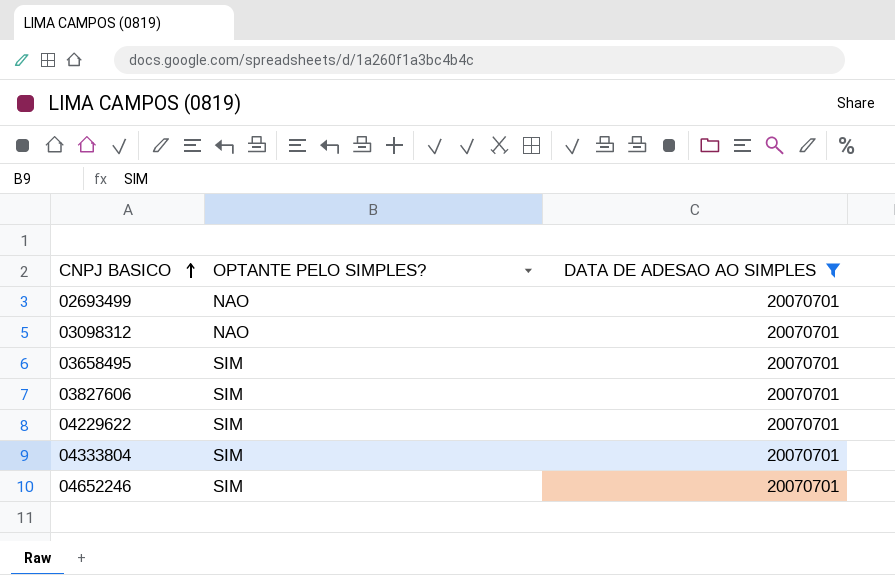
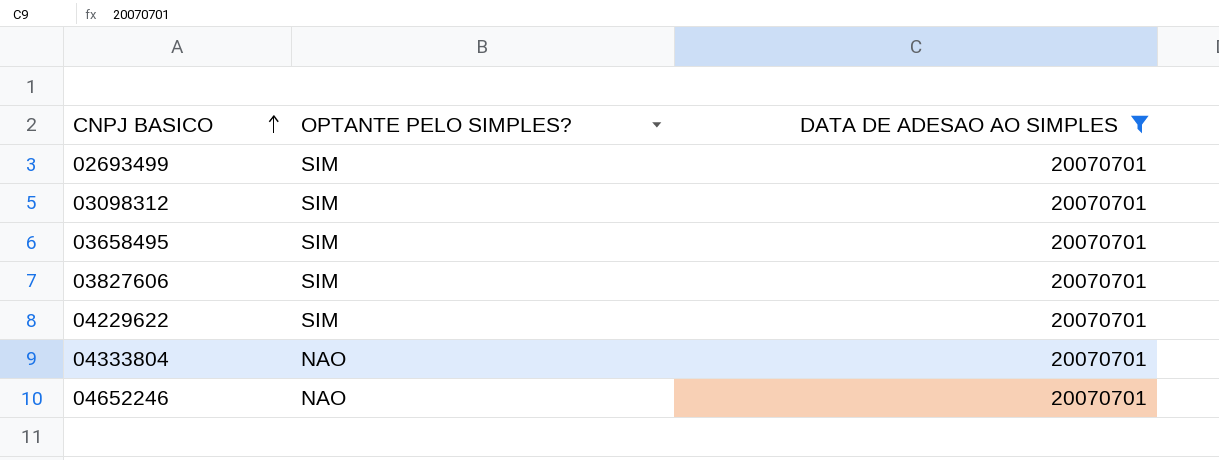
02693499 | OPTANTE PELO SIMPLES?: NAO -> SIM
03098312 | OPTANTE PELO SIMPLES?: NAO -> SIM
04333804 | OPTANTE PELO SIMPLES?: SIM -> NAO
04652246 | OPTANTE PELO SIMPLES?: SIM -> NAO

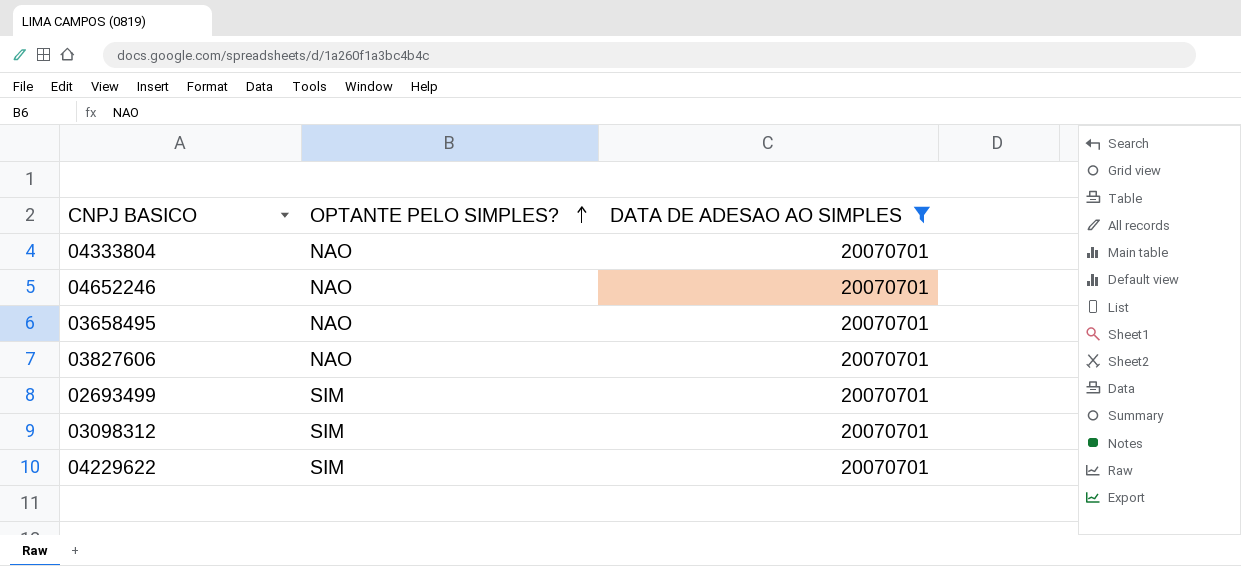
row order: CNPJ BASICO ascending -> OPTANTE PELO SIMPLES? ascending
03658495 | OPTANTE PELO SIMPLES?: SIM -> NAO
03827606 | OPTANTE PELO SIMPLES?: SIM -> NAO

